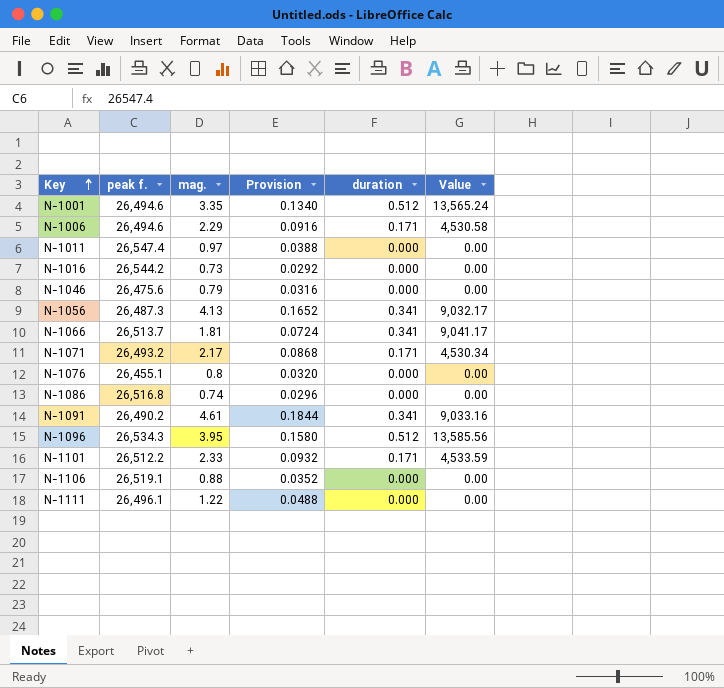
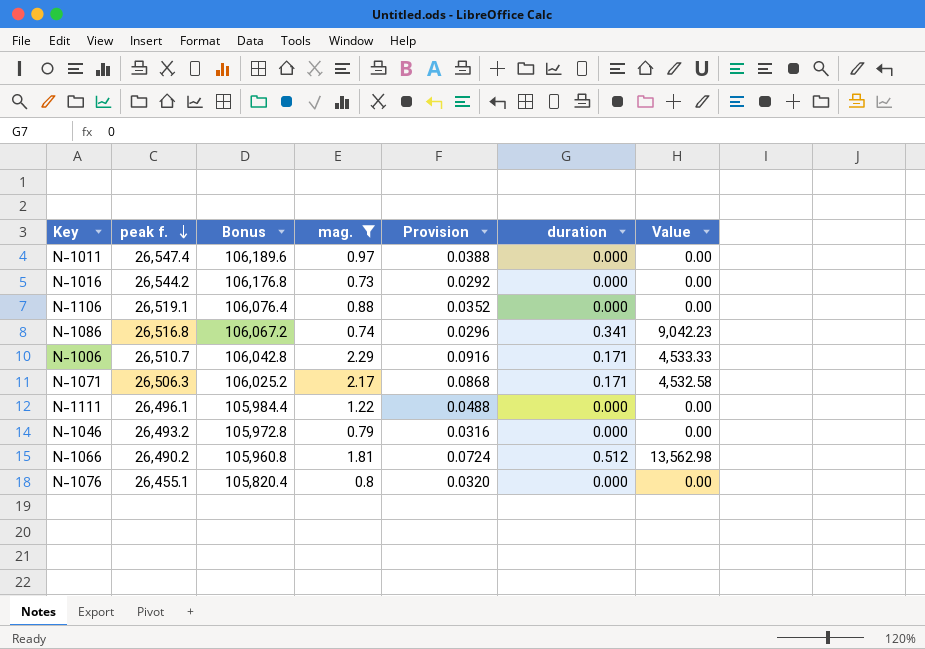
filter: none -> mag. <= 2.29
row order: Key ascending -> peak f. descending
column Bonus | formula: none -> [peak f.] * 4
N-1086 | duration: 0.000 -> 0.341
N-1086 | Value: 0.00 -> 9,042.23
N-1006 | peak f.: 26,494.6 -> 26,510.7
N-1006 | Value: 4,530.58 -> 4,533.33
N-1071 | peak f.: 26,493.2 -> 26,506.3
N-1071 | Value: 4,530.34 -> 4,532.58
N-1046 | peak f.: 26,475.6 -> 26,493.2
N-1066 | peak f.: 26,513.7 -> 26,490.2
N-1066 | duration: 0.341 -> 0.512
N-1066 | Value: 9,041.17 -> 13,562.98

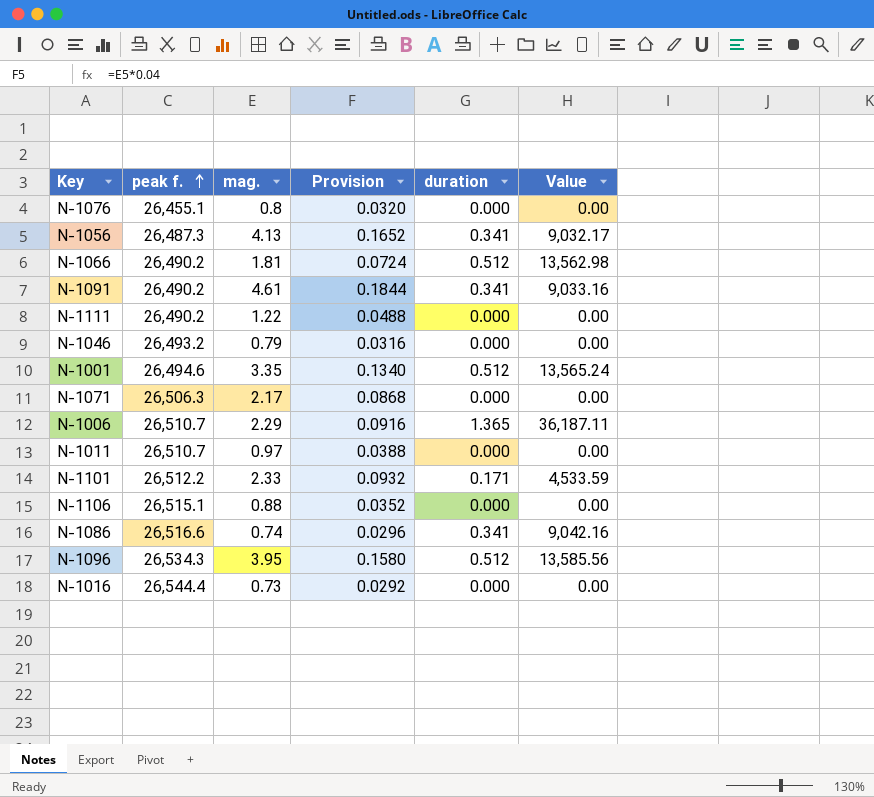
filter: mag. <= 2.29 -> none
row order: peak f. descending -> peak f. ascending
column Bonus | formula: [peak f.] * 4 -> none
N-1111 | peak f.: 26,496.1 -> 26,490.2
N-1071 | duration: 0.171 -> 0.000
N-1071 | Value: 4,532.58 -> 0.00
N-1006 | duration: 0.171 -> 1.365
N-1006 | Value: 4,533.33 -> 36,187.11
N-1011 | peak f.: 26,547.4 -> 26,510.7
N-1106 | peak f.: 26,519.1 -> 26,515.1
N-1086 | peak f.: 26,516.8 -> 26,516.6
N-1086 | Value: 9,042.23 -> 9,042.16
N-1016 | peak f.: 26,544.2 -> 26,544.4

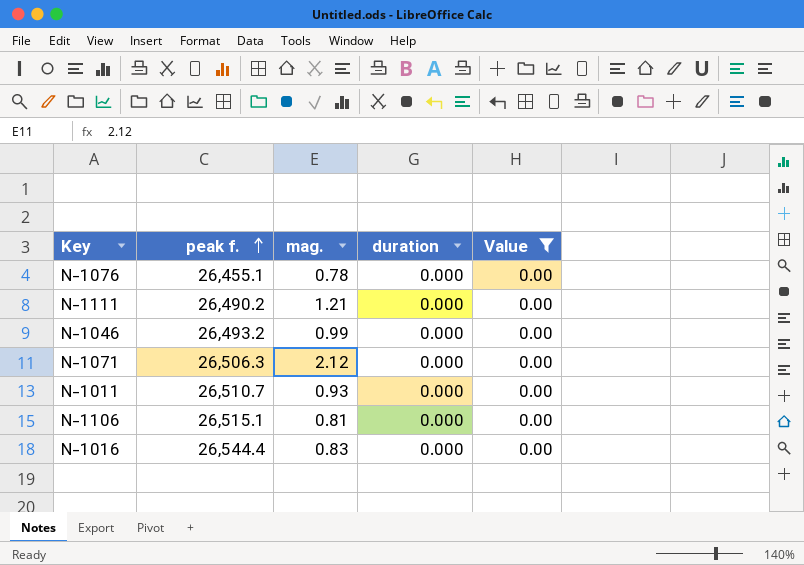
filter: none -> Value = 0.00
column Provision | formula: [mag.] * 0.04 -> none
N-1076 | mag.: 0.8 -> 0.78
N-1111 | mag.: 1.22 -> 1.21
N-1046 | mag.: 0.79 -> 0.99
N-1071 | mag.: 2.17 -> 2.12
N-1011 | mag.: 0.97 -> 0.93
N-1106 | mag.: 0.88 -> 0.81
N-1016 | mag.: 0.73 -> 0.83

